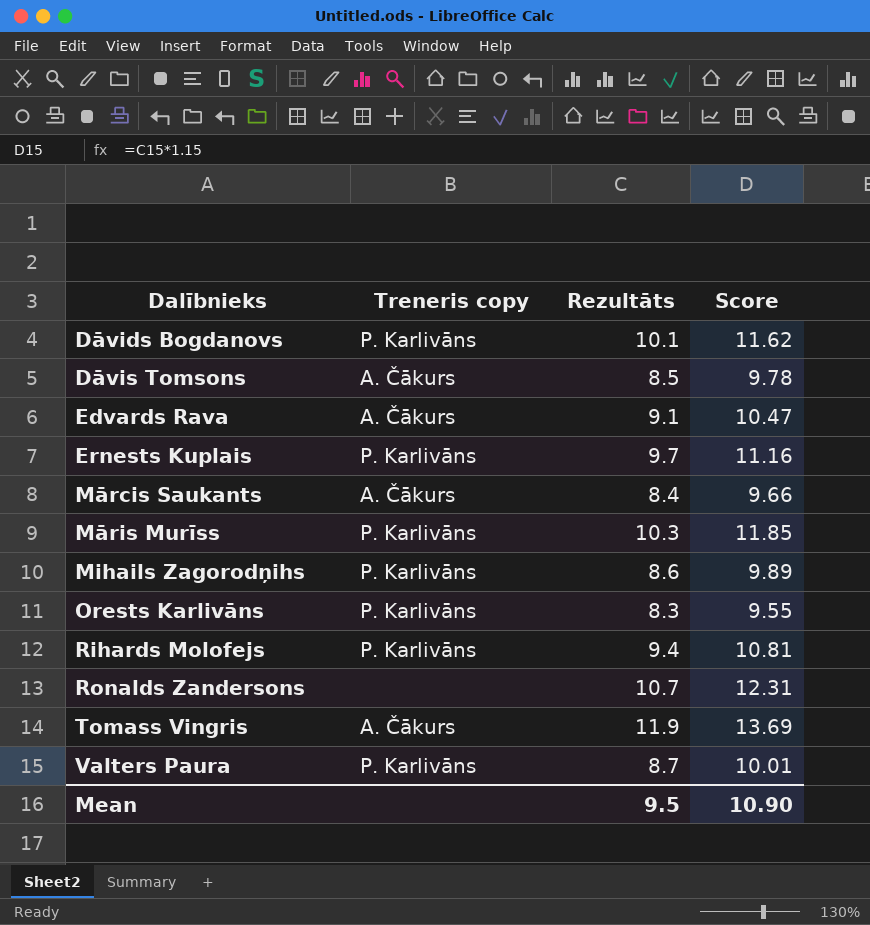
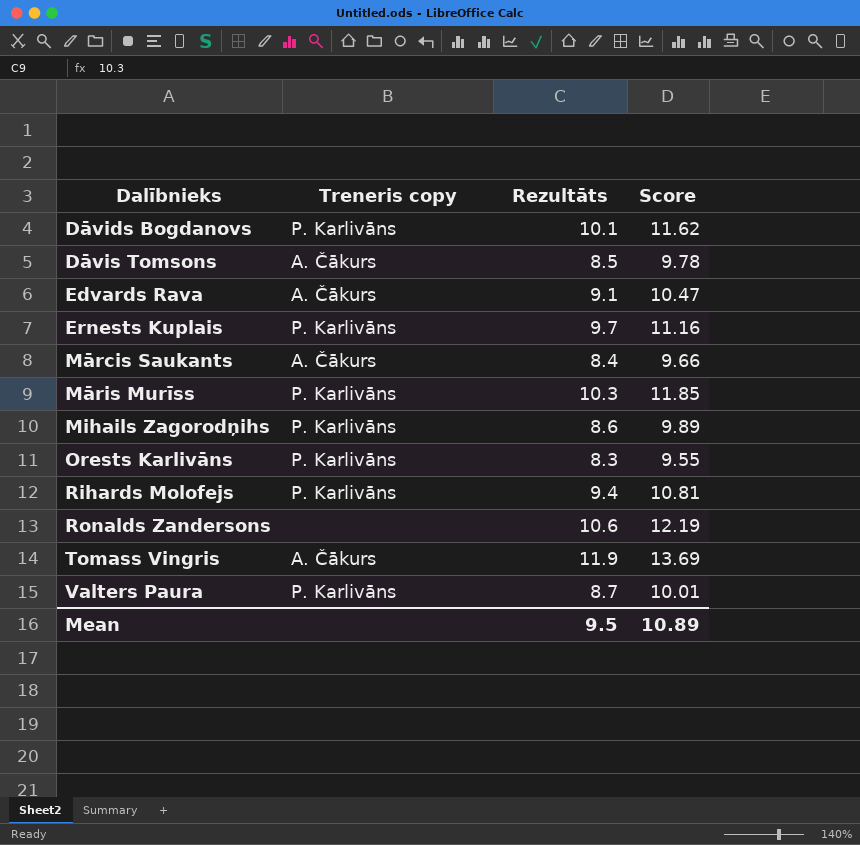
Ronalds Zandersons | Rezultāts: 10.7 -> 10.6
Ronalds Zandersons | Score: 12.31 -> 12.19
Mean | Score: 10.90 -> 10.89

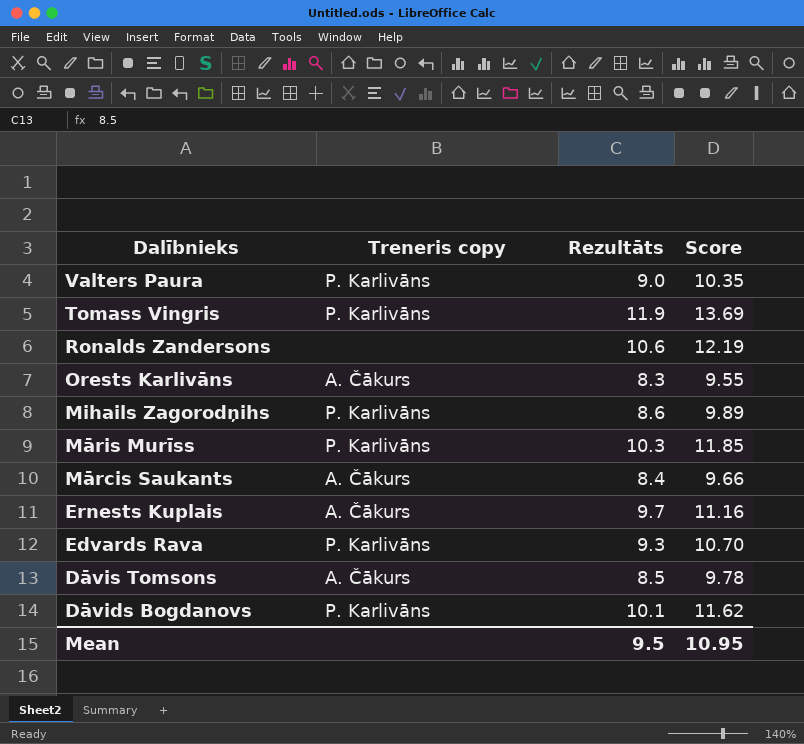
row order: Dalībnieks ascending -> Dalībnieks descending
row Rihards Molofejs: P. Karlivāns | 9.4 | 10.81 -> none
Valters Paura | Rezultāts: 8.7 -> 9.0
Valters Paura | Score: 10.01 -> 10.35
Tomass Vingris | Treneris copy: A. Čākurs -> P. Karlivāns
Orests Karlivāns | Treneris copy: P. Karlivāns -> A. Čākurs
Ernests Kuplais | Treneris copy: P. Karlivāns -> A. Čākurs
Edvards Rava | Treneris copy: A. Čākurs -> P. Karlivāns
Edvards Rava | Rezultāts: 9.1 -> 9.3
Edvards Rava | Score: 10.47 -> 10.70
Mean | Score: 10.89 -> 10.95

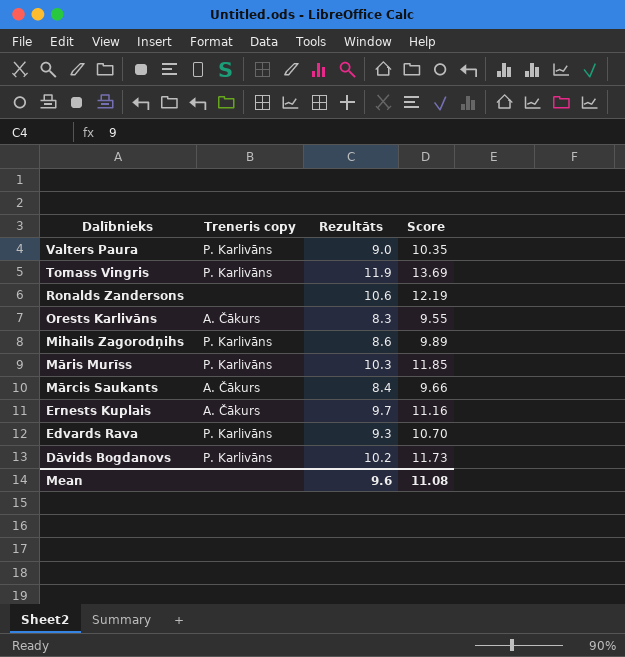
row Dāvis Tomsons: A. Čākurs | 8.5 | 9.78 -> none
Dāvids Bogdanovs | Rezultāts: 10.1 -> 10.2
Dāvids Bogdanovs | Score: 11.62 -> 11.73
Mean | Rezultāts: 9.5 -> 9.6
Mean | Score: 10.95 -> 11.08

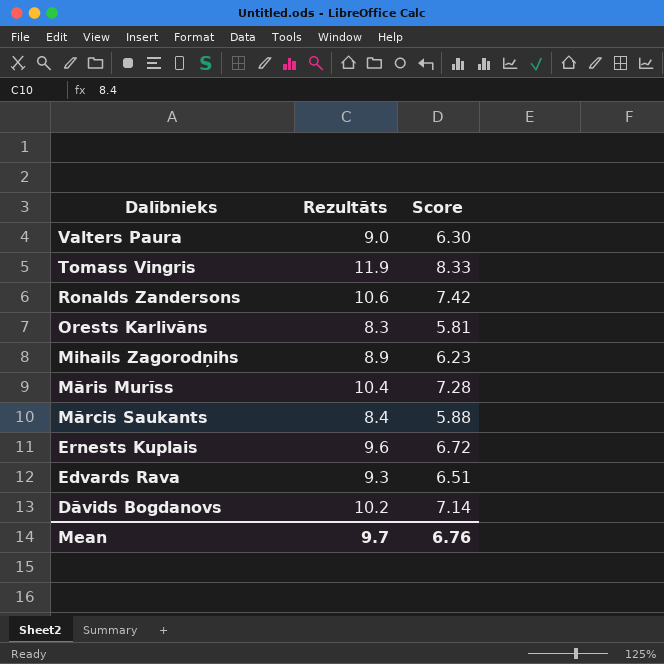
column Treneris copy | position: 2 -> none
column Score | formula: [Rezultāts] * 1.15 -> [Rezultāts] * 0.7
Mihails Zagorodņihs | Rezultāts: 8.6 -> 8.9
Māris Murīss | Rezultāts: 10.3 -> 10.4
Ernests Kuplais | Rezultāts: 9.7 -> 9.6
Mean | Rezultāts: 9.6 -> 9.7
Mean | Score: 11.08 -> 6.76

